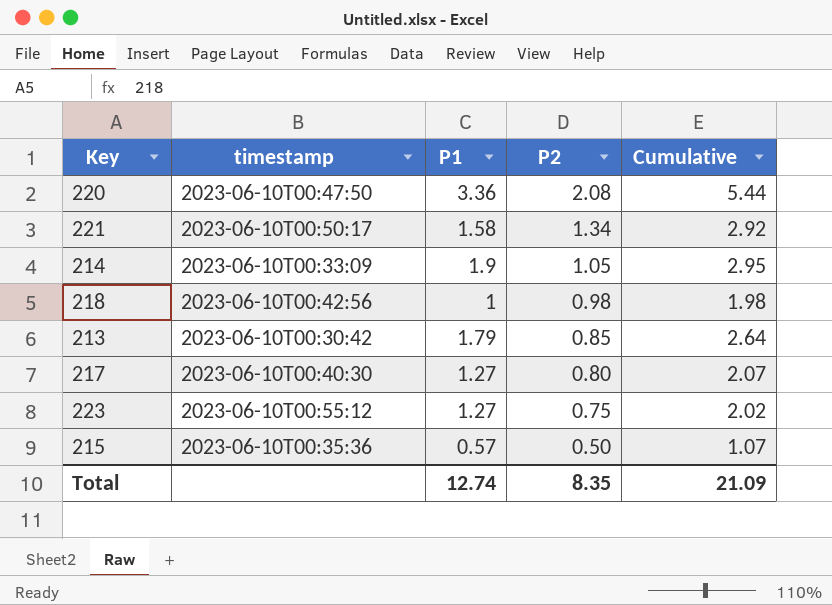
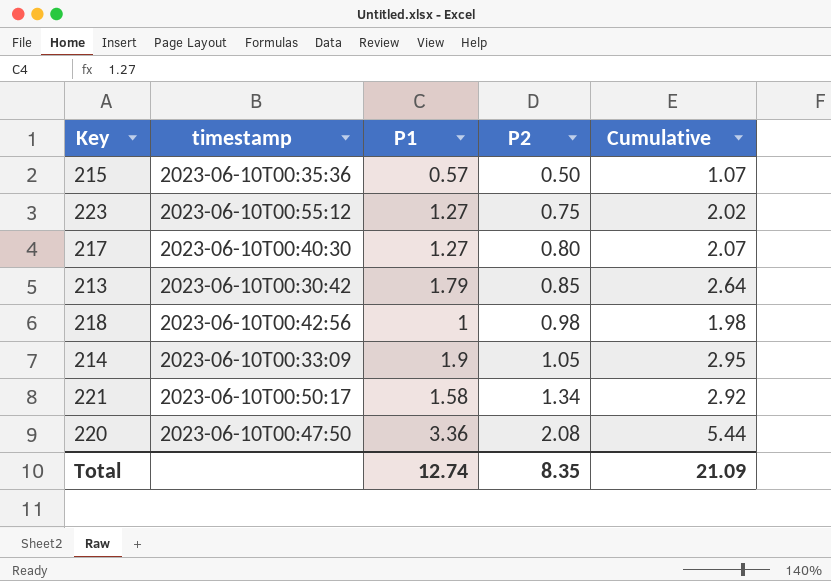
row order: P2 descending -> P2 ascending

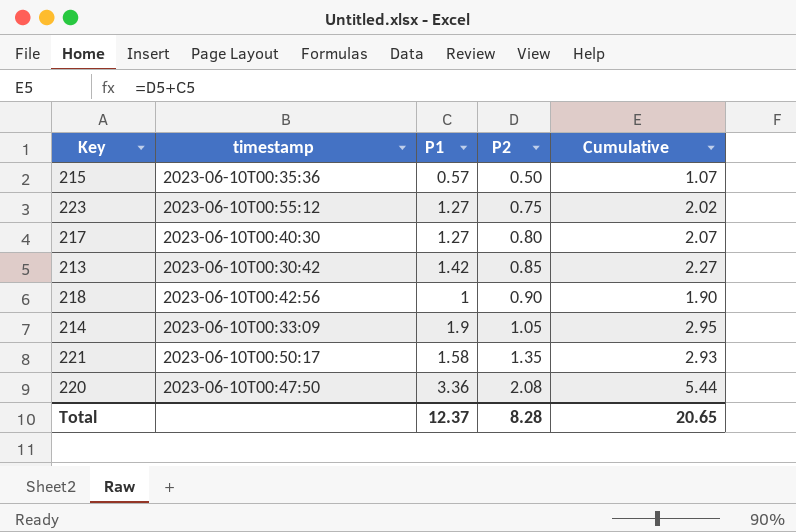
213 | P1: 1.79 -> 1.42
213 | Cumulative: 2.64 -> 2.27
218 | P2: 0.98 -> 0.90
218 | Cumulative: 1.98 -> 1.90
221 | P2: 1.34 -> 1.35
221 | Cumulative: 2.92 -> 2.93
Total | P1: 12.74 -> 12.37
Total | P2: 8.35 -> 8.28
Total | Cumulative: 21.09 -> 20.65

